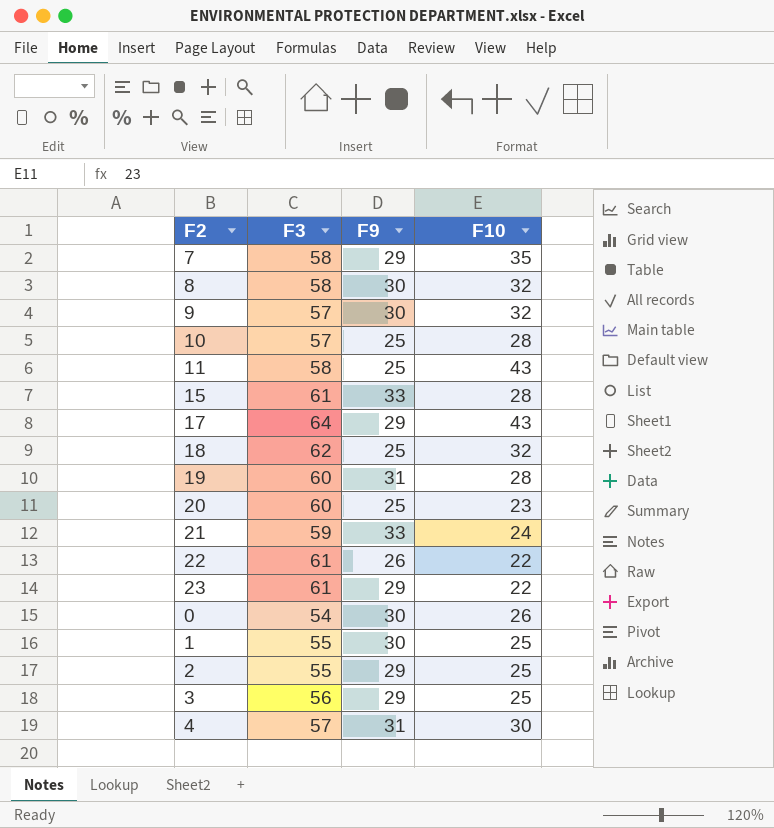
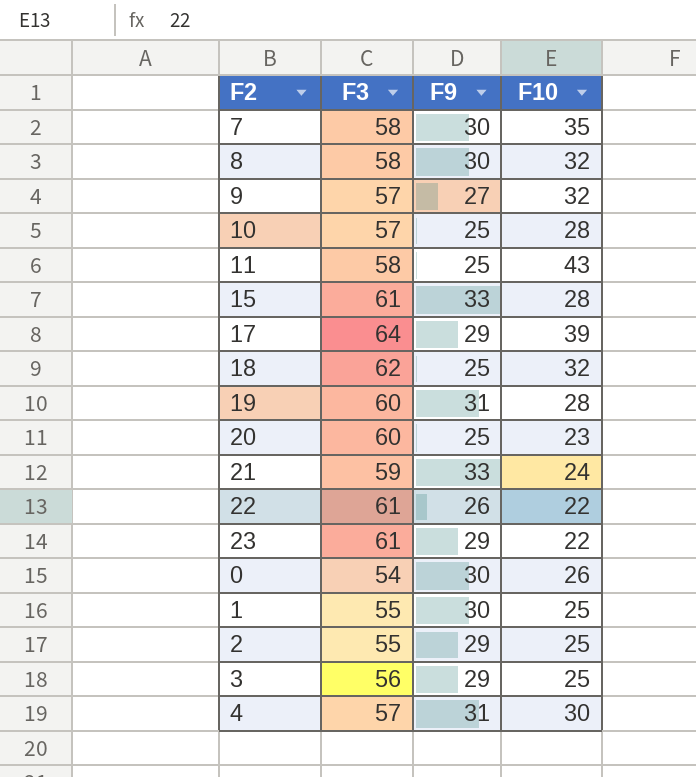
7 | F9: 29 -> 30
9 | F9: 30 -> 27
17 | F10: 43 -> 39

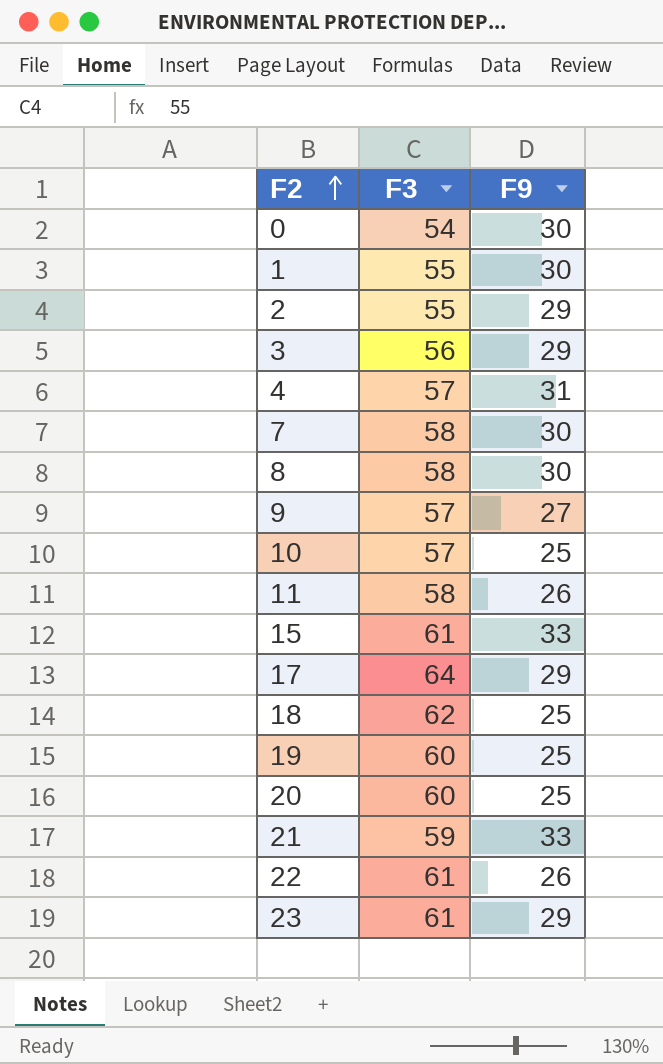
row order: none -> F2 ascending
column F10 | position: 4 -> none
11 | F9: 25 -> 26
19 | F9: 31 -> 25

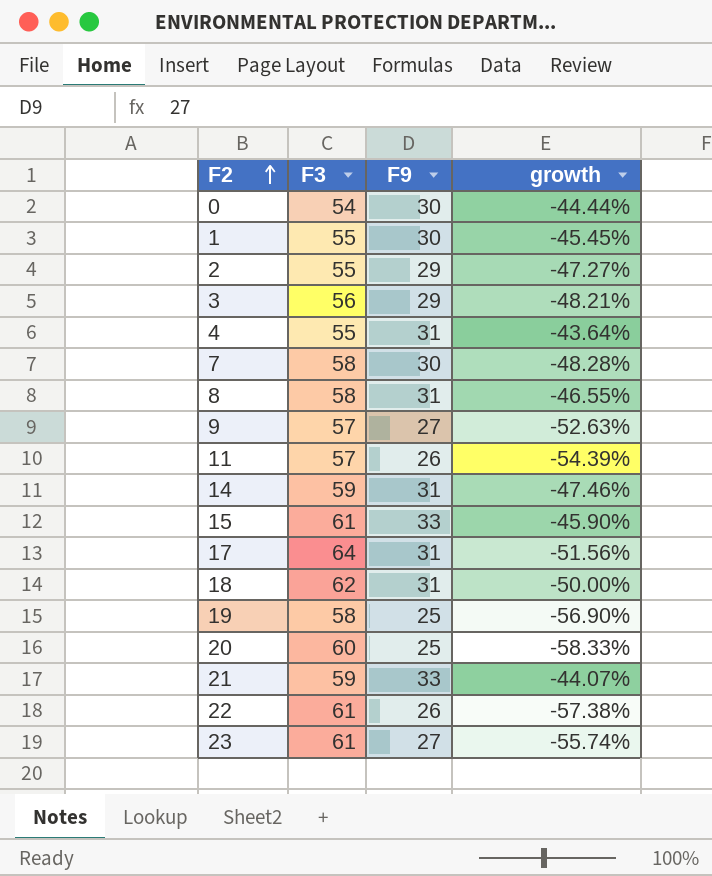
column growth | formula: none -> ([F9] - [F3]) / [F3]
row 10: 57 | 25 -> none
4 | F3: 57 -> 55
8 | F9: 30 -> 31
11 | F3: 58 -> 57
row 14: none -> 59 | 31 | -47.46%
17 | F9: 29 -> 31
18 | F9: 25 -> 31
19 | F3: 60 -> 58
23 | F9: 29 -> 27

